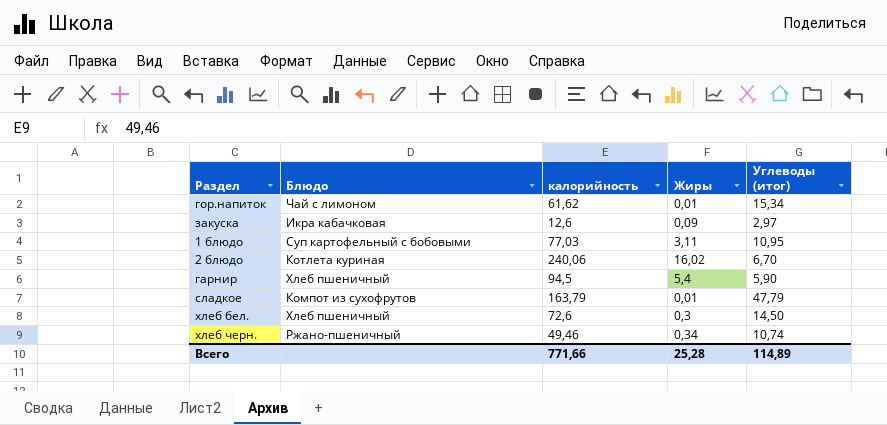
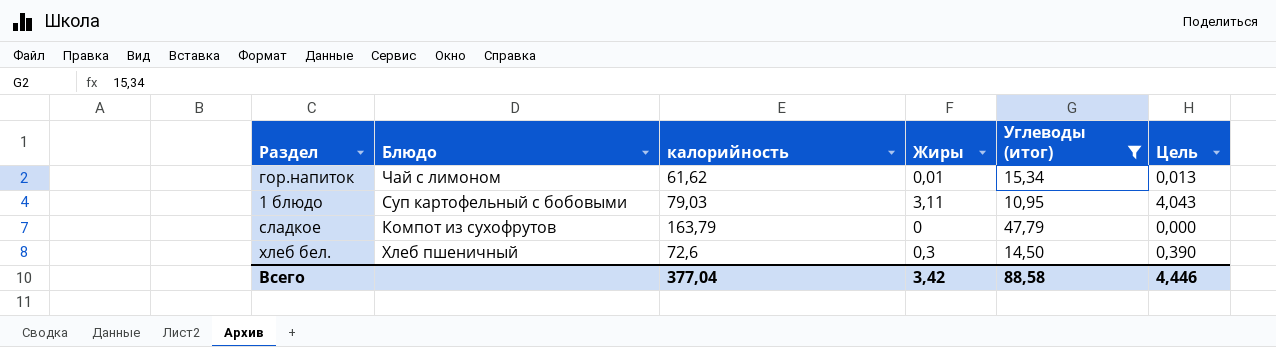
filter: none -> Углеводы (итог) >= 10,95
column Цель | formula: none -> [Жиры] * 1,3
1 блюдо | калорийность: 77,03 -> 79,03
сладкое | Жиры: 0,01 -> 0
Всего | калорийность: 771,66 -> 377,04
Всего | Жиры: 25,28 -> 3,42
Всего | Углеводы (итог): 114,89 -> 88,58

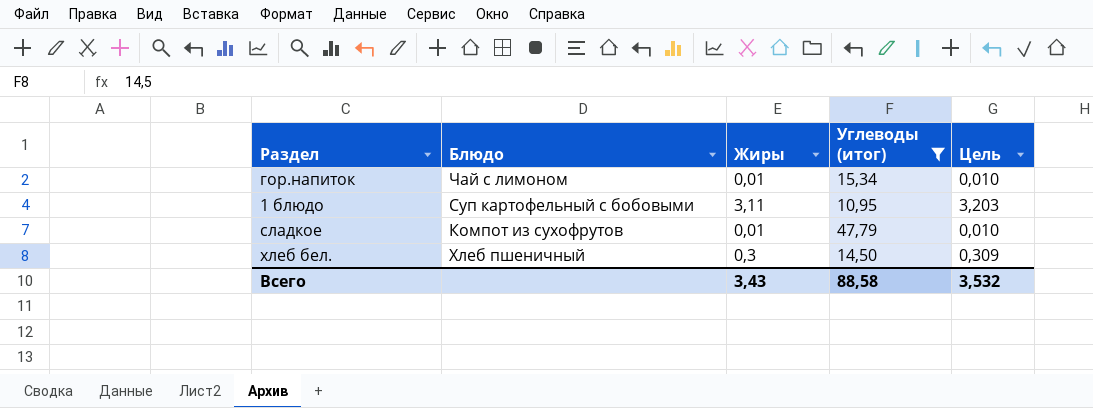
column калорийность | position: 3 -> none
column Цель | formula: [Жиры] * 1,3 -> [Жиры] * 1,03
сладкое | Жиры: 0 -> 0,01
Всего | Жиры: 3,42 -> 3,43
Всего | Цель: 4,446 -> 3,532

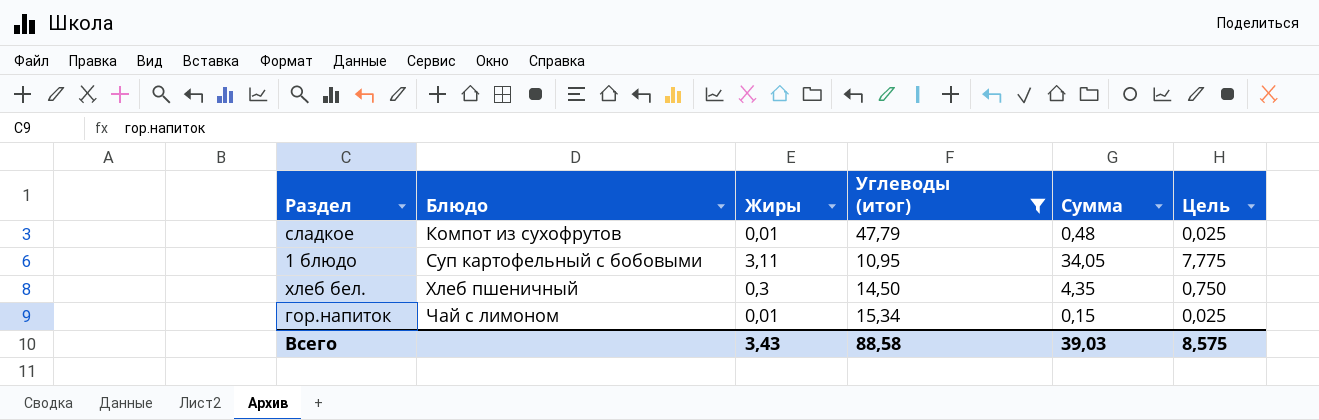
row order: none -> Блюдо ascending
column Сумма | formula: none -> [Жиры] * [Углеводы (итог)]
column Цель | formula: [Жиры] * 1,03 -> [Жиры] * 2,5
Всего | Цель: 3,532 -> 8,575

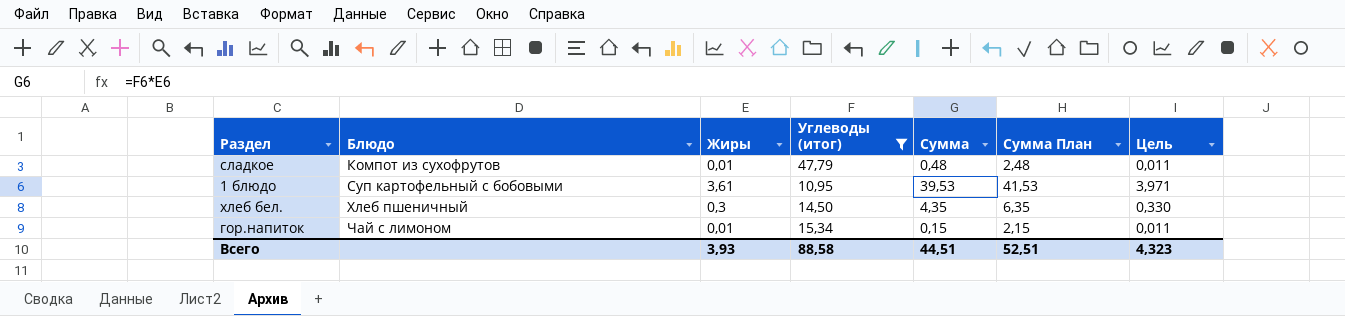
column Сумма План | formula: none -> [Сумма] + 2
column Цель | formula: [Жиры] * 2,5 -> [Жиры] * 1,1
1 блюдо | Жиры: 3,11 -> 3,61
1 блюдо | Сумма: 34,05 -> 39,53
Всего | Жиры: 3,43 -> 3,93
Всего | Сумма: 39,03 -> 44,51
Всего | Цель: 8,575 -> 4,323

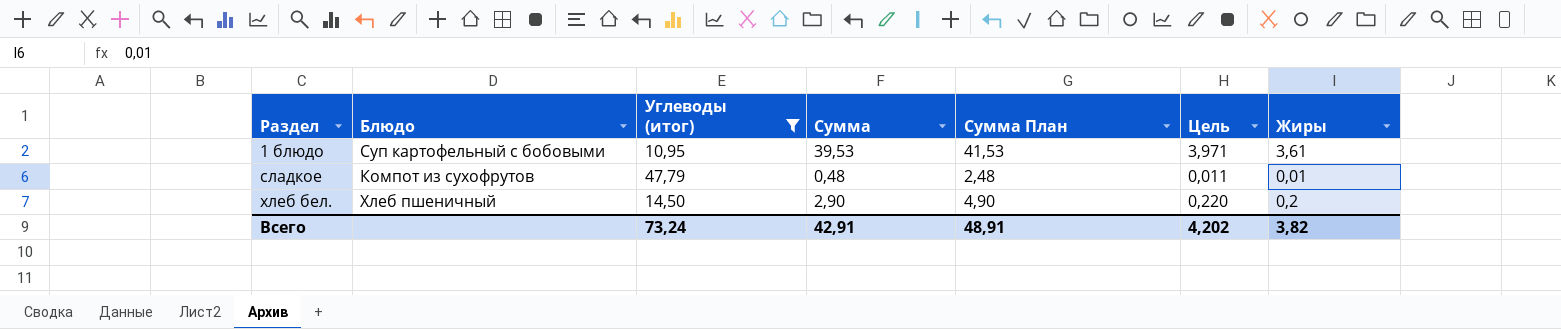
row order: Блюдо ascending -> Раздел ascending
column Жиры | position: 3 -> 7
row гор.напиток: Чай с лимоном | 0,01 | 15,34 | 0,15 | 2,15 | 0,011 -> none
хлеб бел. | Сумма: 4,35 -> 2,90
хлеб бел. | Сумма План: 6,35 -> 4,90
хлеб бел. | Цель: 0,330 -> 0,220
хлеб бел. | Жиры: 0,3 -> 0,2
Всего | Углеводы (итог): 88,58 -> 73,24
Всего | Сумма: 44,51 -> 42,91
Всего | Сумма План: 52,51 -> 48,91
Всего | Цель: 4,323 -> 4,202
Всего | Жиры: 3,93 -> 3,82

